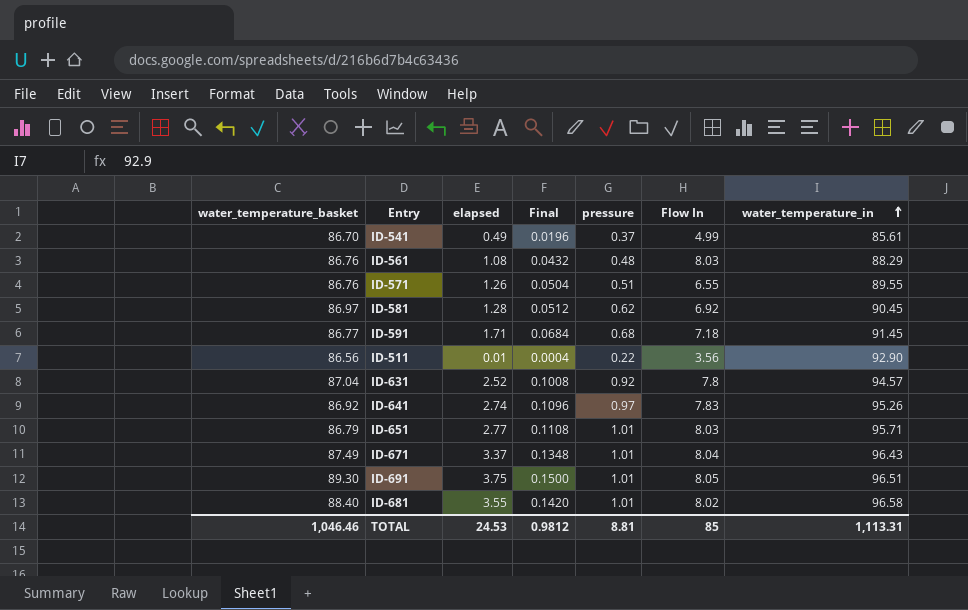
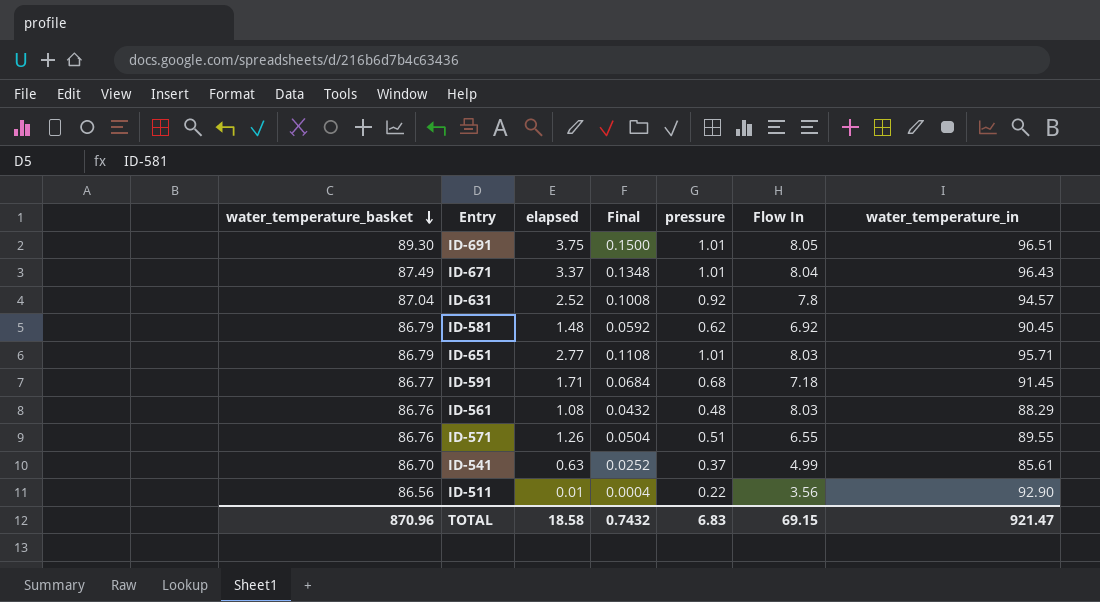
row order: water_temperature_in ascending -> water_temperature_basket descending
row ID-641: 86.92 | 2.74 | 0.1096 | 0.97 | 7.83 | 95.26 -> none
row ID-681: 88.40 | 3.55 | 0.1420 | 1.01 | 8.02 | 96.58 -> none
ID-581 | water_temperature_basket: 86.97 -> 86.79
ID-581 | elapsed: 1.28 -> 1.48
ID-581 | Final: 0.0512 -> 0.0592
ID-541 | elapsed: 0.49 -> 0.63
ID-541 | Final: 0.0196 -> 0.0252
TOTAL | water_temperature_basket: 1,046.46 -> 870.96
TOTAL | elapsed: 24.53 -> 18.58
TOTAL | Final: 0.9812 -> 0.7432
TOTAL | pressure: 8.81 -> 6.83
TOTAL | Flow In: 85 -> 69.15
TOTAL | water_temperature_in: 1,113.31 -> 921.47

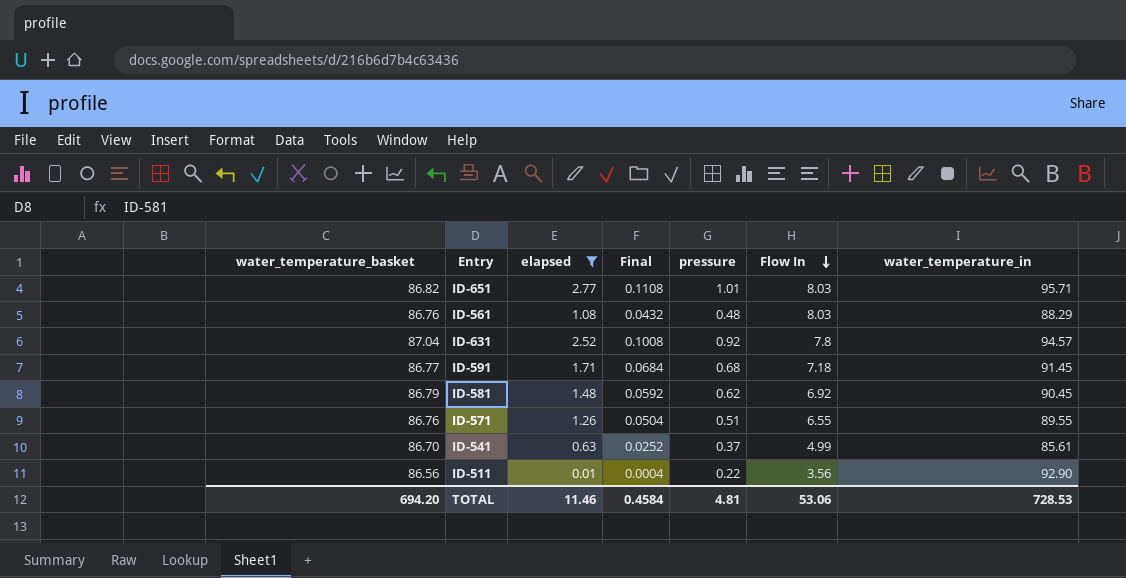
filter: none -> elapsed <= 2.77
row order: water_temperature_basket descending -> Flow In descending
ID-651 | water_temperature_basket: 86.79 -> 86.82
TOTAL | water_temperature_basket: 870.96 -> 694.20
TOTAL | elapsed: 18.58 -> 11.46
TOTAL | Final: 0.7432 -> 0.4584
TOTAL | pressure: 6.83 -> 4.81
TOTAL | Flow In: 69.15 -> 53.06
TOTAL | water_temperature_in: 921.47 -> 728.53

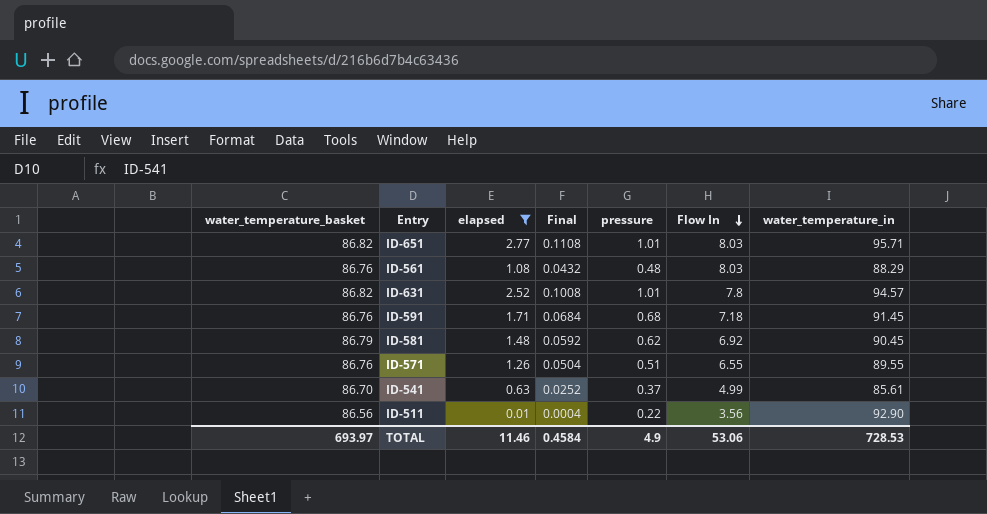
ID-631 | water_temperature_basket: 87.04 -> 86.82
ID-631 | pressure: 0.92 -> 1.01
ID-591 | water_temperature_basket: 86.77 -> 86.76
TOTAL | water_temperature_basket: 694.20 -> 693.97
TOTAL | pressure: 4.81 -> 4.9

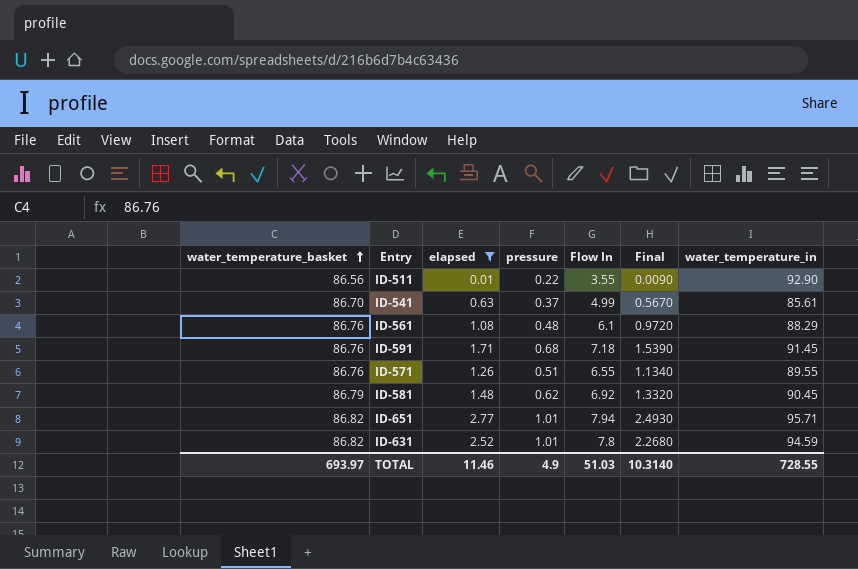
row order: Flow In descending -> water_temperature_basket ascending
column Final | formula: [elapsed] * 0.04 -> [elapsed] * 0.9
column Final | position: 4 -> 6
ID-511 | Flow In: 3.56 -> 3.55
ID-561 | Flow In: 8.03 -> 6.1
ID-651 | Flow In: 8.03 -> 7.94
ID-631 | water_temperature_in: 94.57 -> 94.59
TOTAL | Flow In: 53.06 -> 51.03
TOTAL | Final: 0.4584 -> 10.3140
TOTAL | water_temperature_in: 728.53 -> 728.55

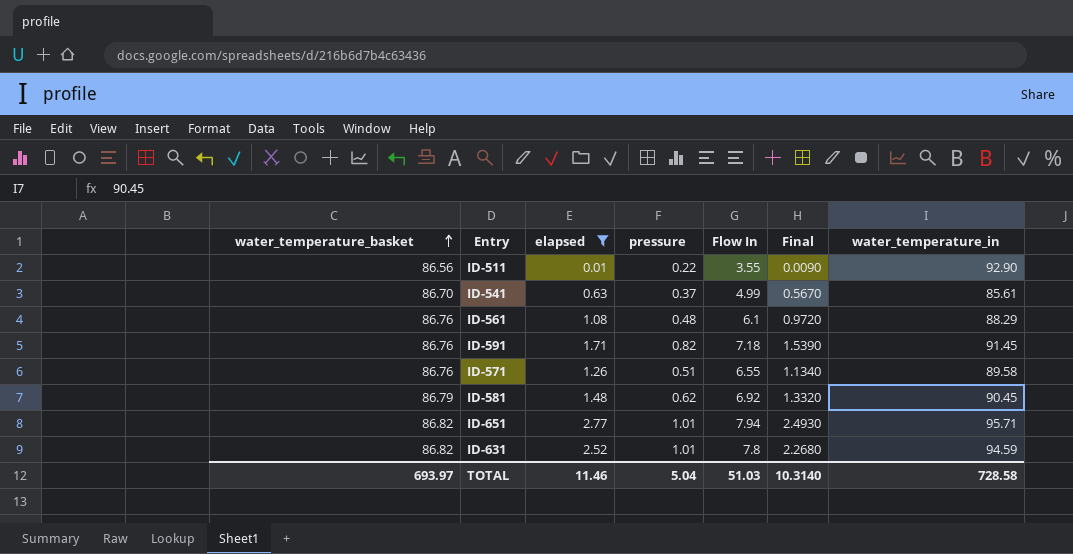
ID-591 | pressure: 0.68 -> 0.82
ID-571 | water_temperature_in: 89.55 -> 89.58
TOTAL | pressure: 4.9 -> 5.04
TOTAL | water_temperature_in: 728.55 -> 728.58

